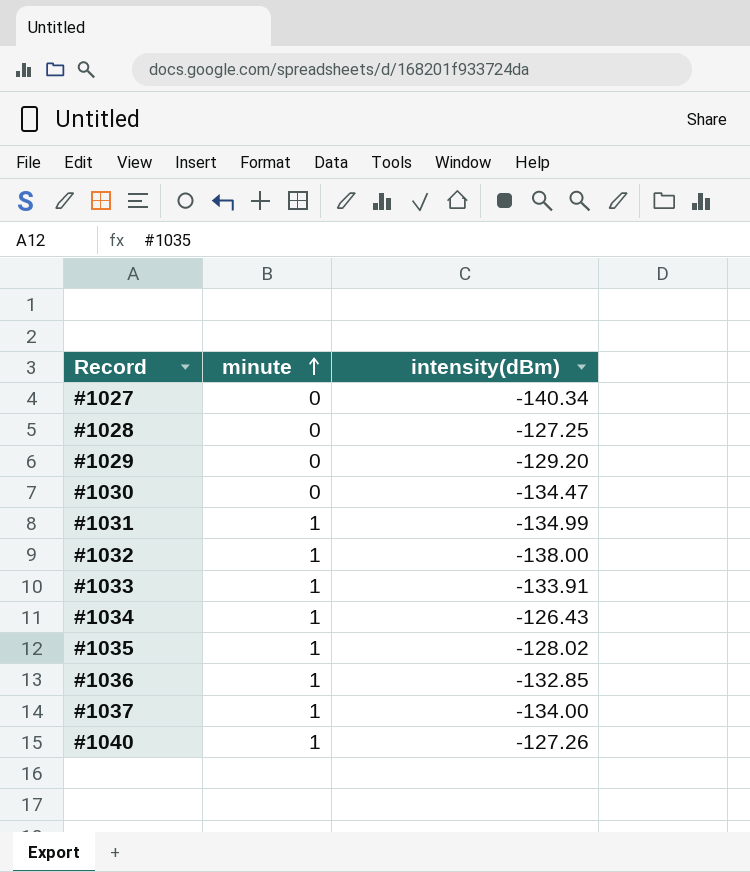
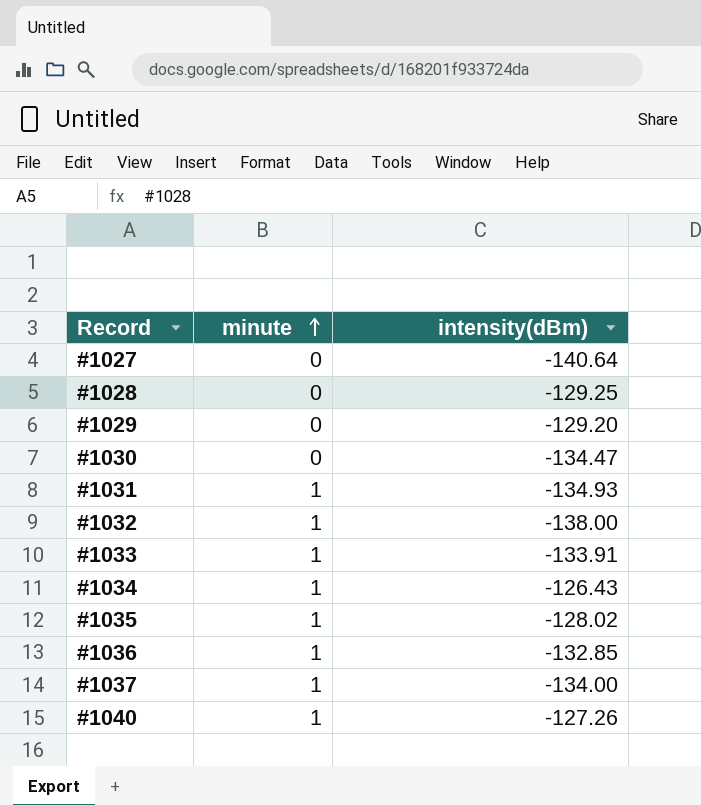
#1027 | intensity(dBm): -140.34 -> -140.64
#1028 | intensity(dBm): -127.25 -> -129.25
#1031 | intensity(dBm): -134.99 -> -134.93

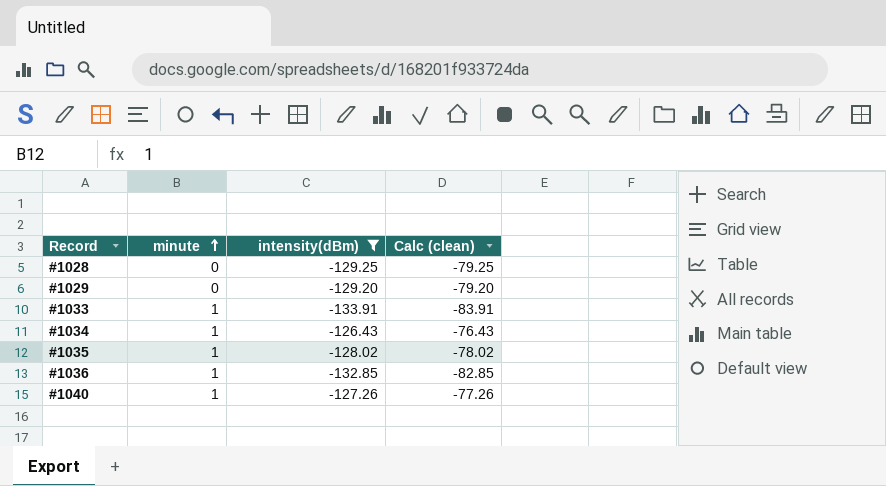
filter: none -> intensity(dBm) >= -133.91
column Calc (clean) | formula: none -> [intensity(dBm)] + 50

